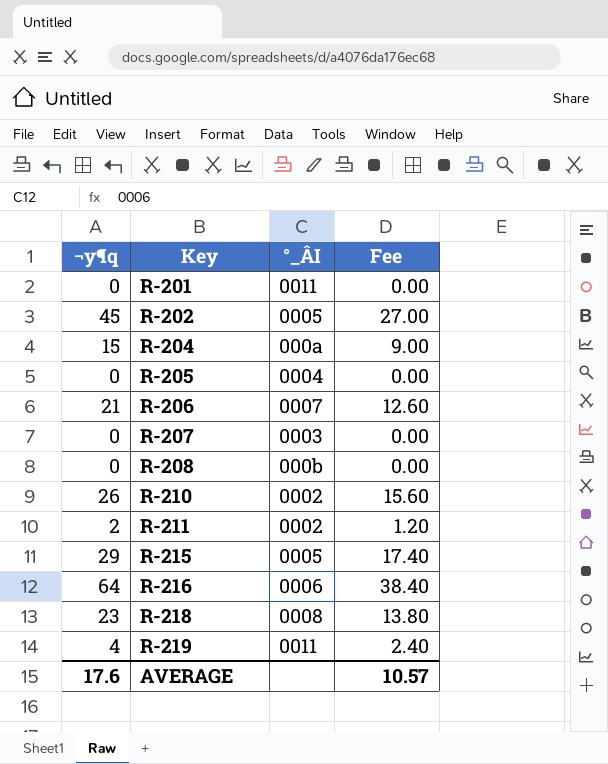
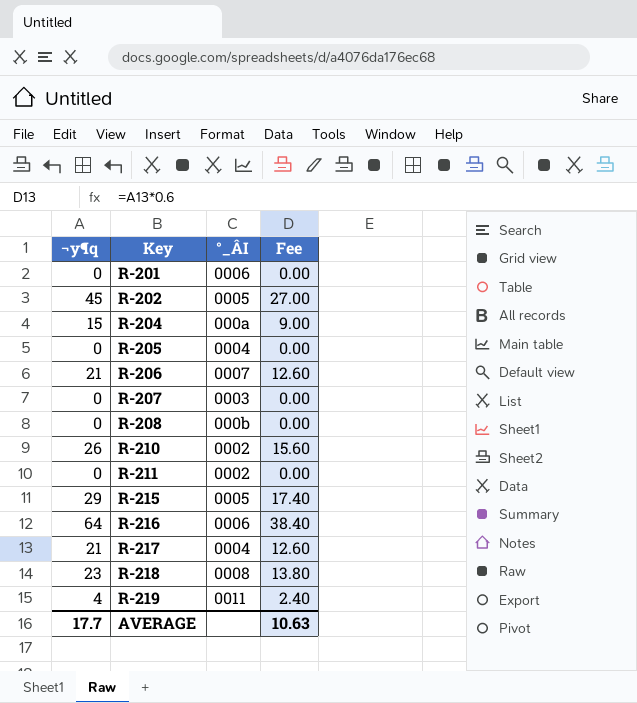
R-201 | °_ÂI: 0011 -> 0006
R-211 | ¬y¶q: 2 -> 0
R-211 | Fee: 1.20 -> 0.00
row R-217: none -> 21 | 0004 | 12.60
AVERAGE | ¬y¶q: 17.6 -> 17.7
AVERAGE | Fee: 10.57 -> 10.63

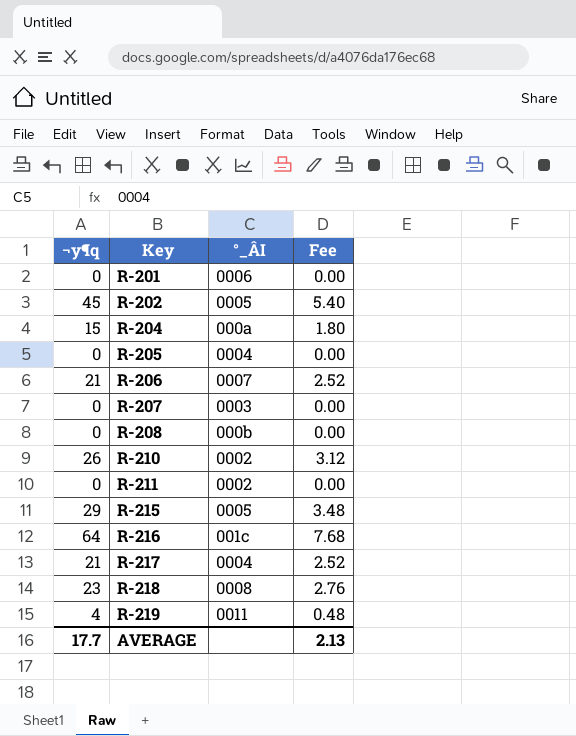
column Fee | formula: [¬y¶q] * 0.6 -> [¬y¶q] * 0.12
R-216 | °_ÂI: 0006 -> 001c
AVERAGE | Fee: 10.63 -> 2.13

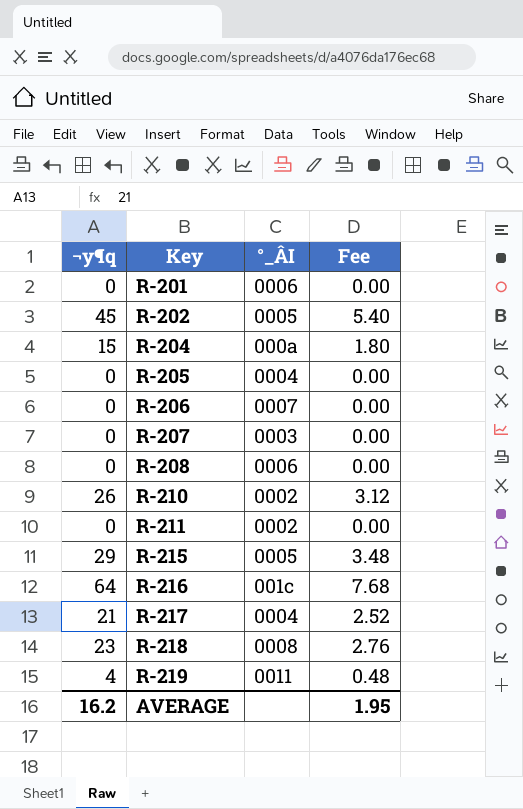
R-206 | ¬y¶q: 21 -> 0
R-206 | Fee: 2.52 -> 0.00
R-208 | °_ÂI: 000b -> 0006
AVERAGE | ¬y¶q: 17.7 -> 16.2
AVERAGE | Fee: 2.13 -> 1.95

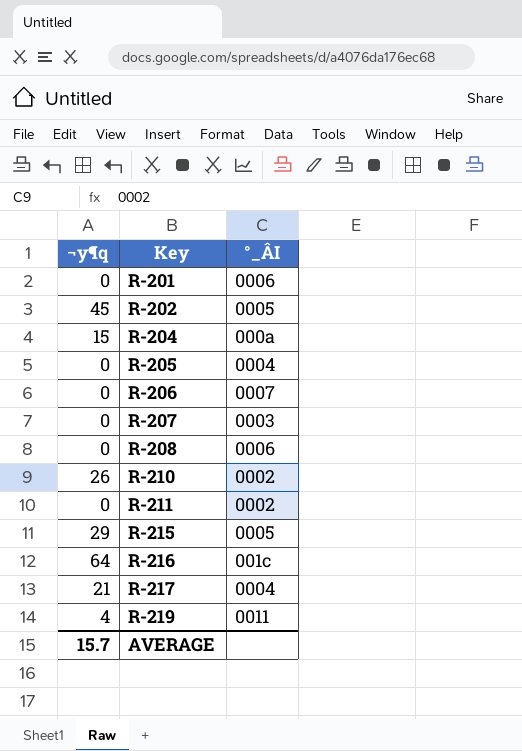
column Fee | formula: [¬y¶q] * 0.12 -> none
row R-218: 23 | 0008 | 2.76 -> none
AVERAGE | ¬y¶q: 16.2 -> 15.7

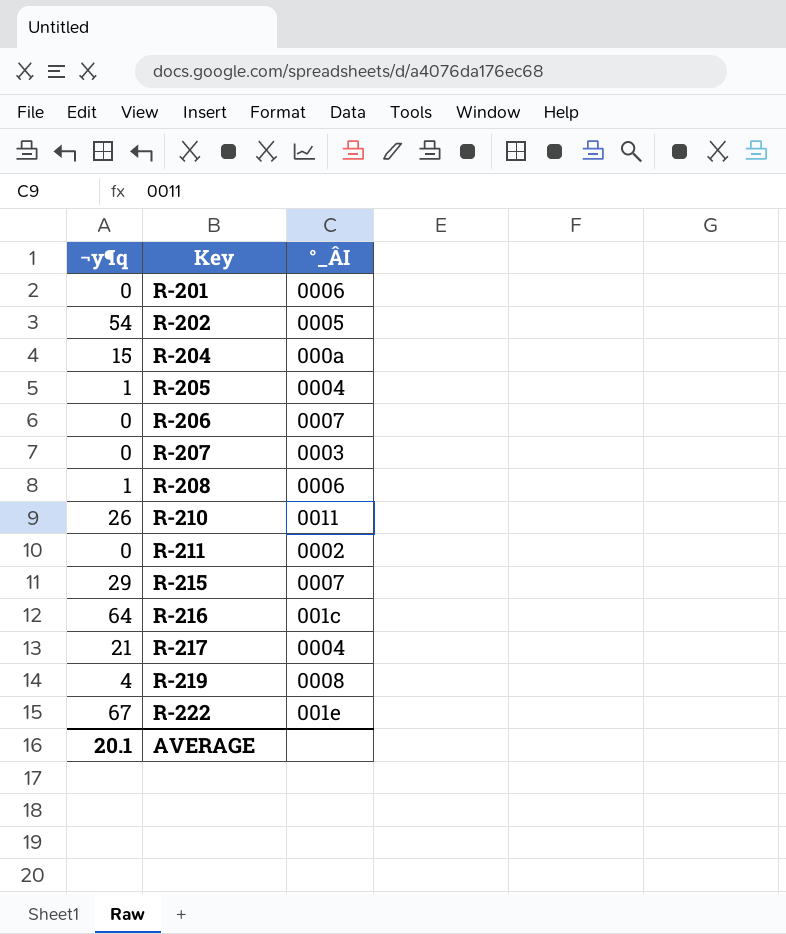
R-202 | ¬y¶q: 45 -> 54
R-205 | ¬y¶q: 0 -> 1
R-208 | ¬y¶q: 0 -> 1
R-210 | °_ÂI: 0002 -> 0011
R-215 | °_ÂI: 0005 -> 0007
R-219 | °_ÂI: 0011 -> 0008
row R-222: none -> 67 | 001e
AVERAGE | ¬y¶q: 15.7 -> 20.1

